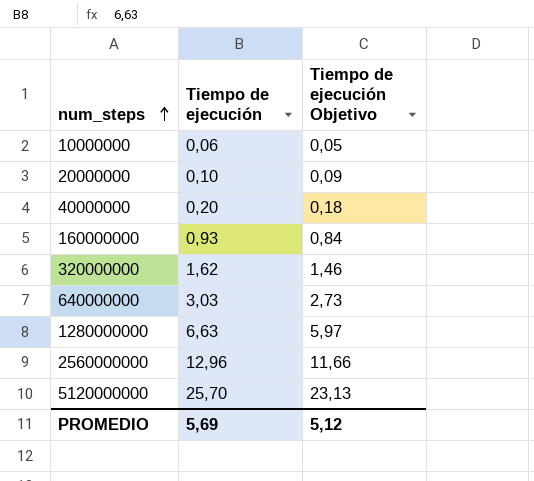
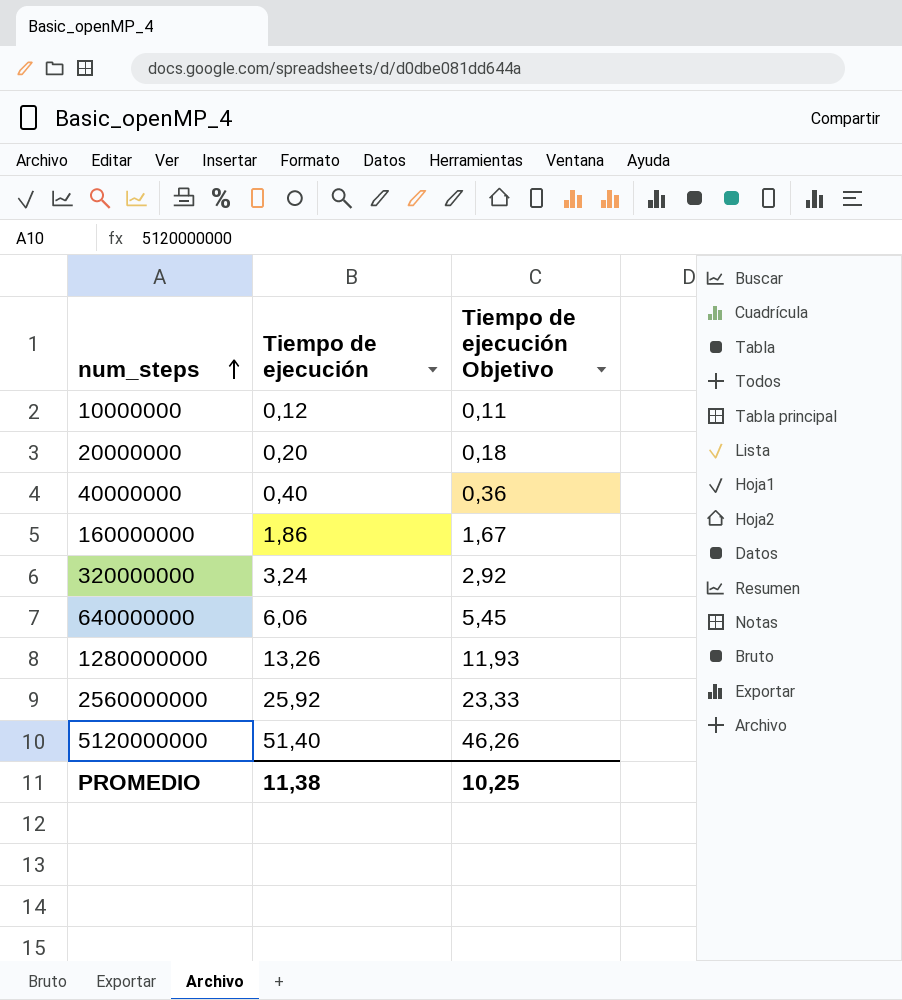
10000000 | Tiempo de ejecución: 0,06 -> 0,12
10000000 | Tiempo de ejecución Objetivo: 0,05 -> 0,11
20000000 | Tiempo de ejecución: 0,10 -> 0,20
20000000 | Tiempo de ejecución Objetivo: 0,09 -> 0,18
40000000 | Tiempo de ejecución: 0,20 -> 0,40
40000000 | Tiempo de ejecución Objetivo: 0,18 -> 0,36
160000000 | Tiempo de ejecución: 0,93 -> 1,86
160000000 | Tiempo de ejecución Objetivo: 0,84 -> 1,67
320000000 | Tiempo de ejecución: 1,62 -> 3,24
320000000 | Tiempo de ejecución Objetivo: 1,46 -> 2,92
640000000 | Tiempo de ejecución: 3,03 -> 6,06
640000000 | Tiempo de ejecución Objetivo: 2,73 -> 5,45
1280000000 | Tiempo de ejecución: 6,63 -> 13,26
1280000000 | Tiempo de ejecución Objetivo: 5,97 -> 11,93
2560000000 | Tiempo de ejecución: 12,96 -> 25,92
2560000000 | Tiempo de ejecución Objetivo: 11,66 -> 23,33
5120000000 | Tiempo de ejecución: 25,70 -> 51,40
5120000000 | Tiempo de ejecución Objetivo: 23,13 -> 46,26
PROMEDIO | Tiempo de ejecución: 5,69 -> 11,38
PROMEDIO | Tiempo de ejecución Objetivo: 5,12 -> 10,25

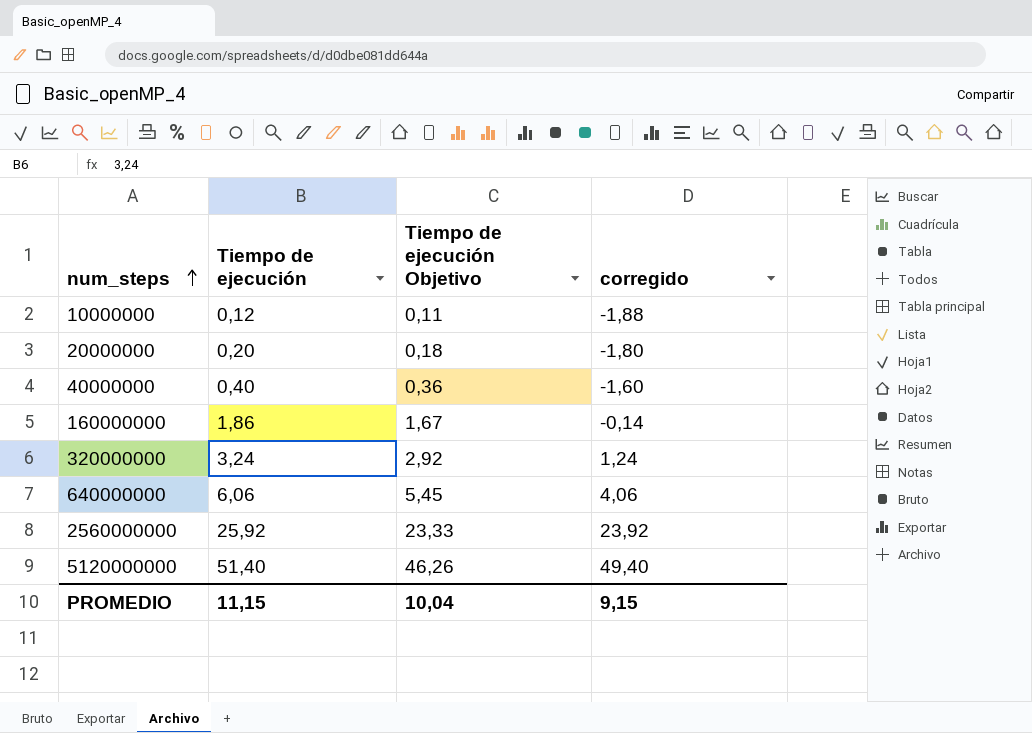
column corregido | formula: none -> [Tiempo de ejecución] - 2
row 1280000000: 13,26 | 11,93 -> none
PROMEDIO | Tiempo de ejecución: 11,38 -> 11,15
PROMEDIO | Tiempo de ejecución Objetivo: 10,25 -> 10,04

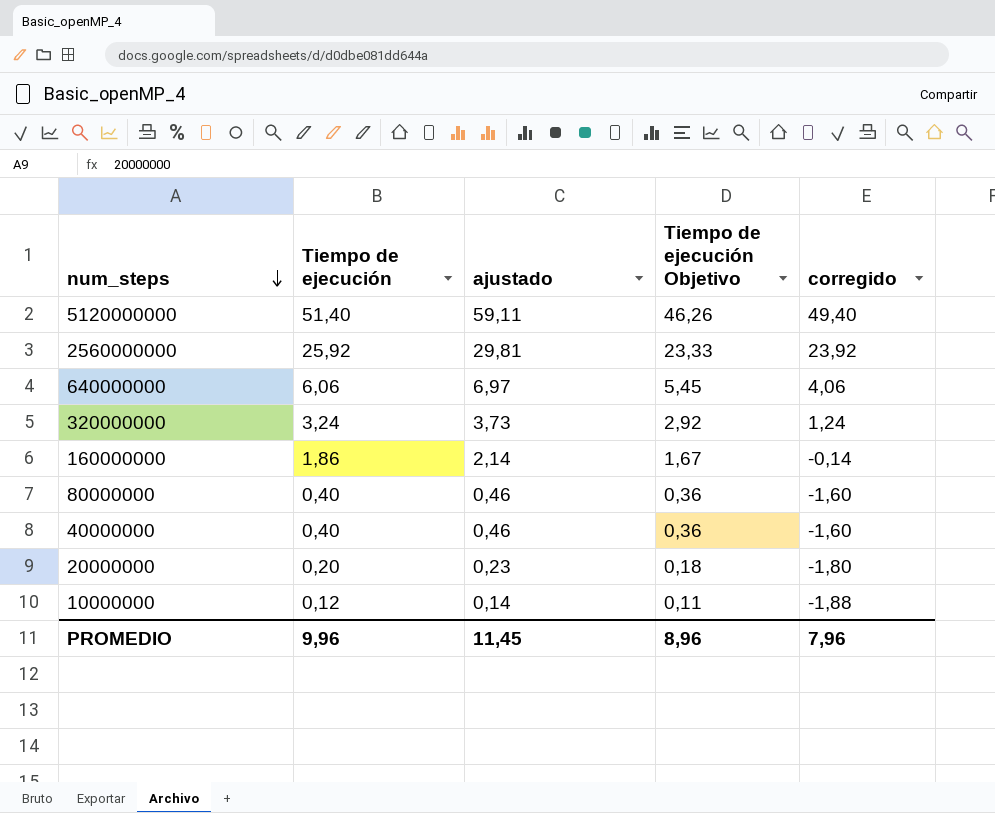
row order: num_steps ascending -> num_steps descending
column ajustado | formula: none -> [Tiempo de ejecución] * 1,15
row 80000000: none -> 0,40 | 0,46 | 0,36 | -1,60
PROMEDIO | Tiempo de ejecución: 11,15 -> 9,96
PROMEDIO | Tiempo de ejecución Objetivo: 10,04 -> 8,96
PROMEDIO | corregido: 9,15 -> 7,96

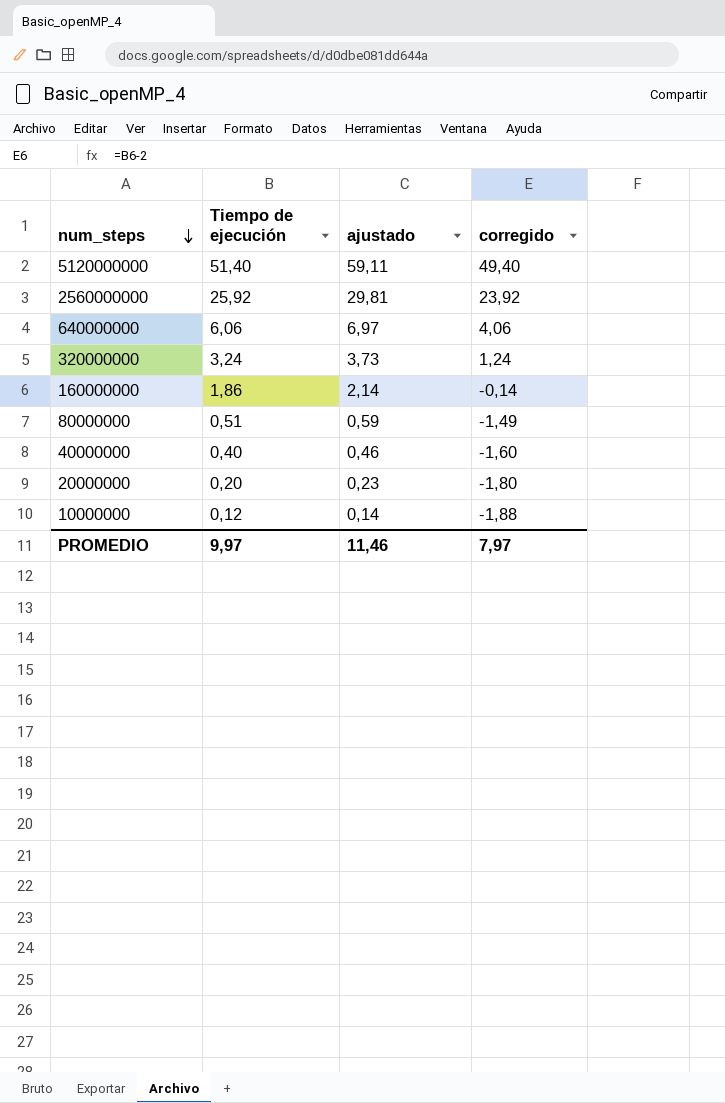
column Tiempo de ejecución Objetivo | formula: [Tiempo de ejecución] * 0,9 -> none
80000000 | Tiempo de ejecución: 0,40 -> 0,51
80000000 | ajustado: 0,46 -> 0,59
80000000 | corregido: -1,60 -> -1,49
PROMEDIO | Tiempo de ejecución: 9,96 -> 9,97
PROMEDIO | ajustado: 11,45 -> 11,46
PROMEDIO | corregido: 7,96 -> 7,97

